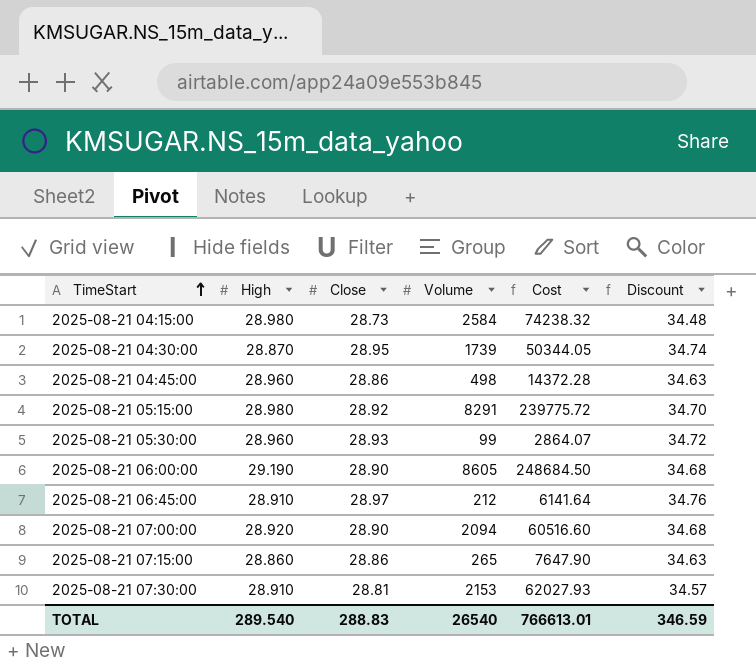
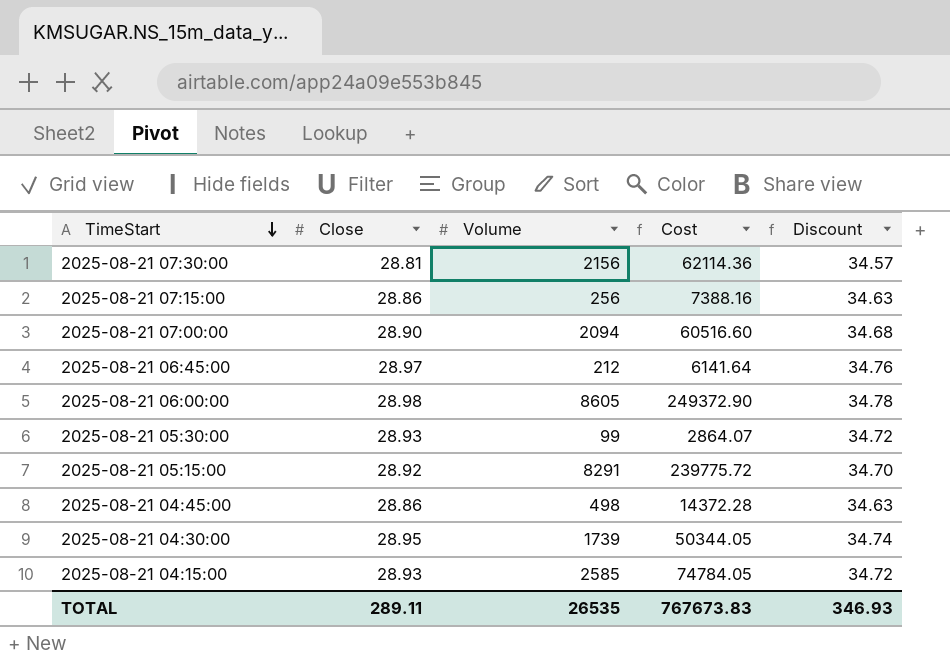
row order: TimeStart ascending -> TimeStart descending
column High | position: 2 -> none
2025-08-21 07:30:00 | Volume: 2153 -> 2156
2025-08-21 07:30:00 | Cost: 62027.93 -> 62114.36
2025-08-21 07:15:00 | Volume: 265 -> 256
2025-08-21 07:15:00 | Cost: 7647.90 -> 7388.16
2025-08-21 06:00:00 | Close: 28.90 -> 28.98
2025-08-21 06:00:00 | Cost: 248684.50 -> 249372.90
2025-08-21 06:00:00 | Discount: 34.68 -> 34.78
2025-08-21 04:15:00 | Close: 28.73 -> 28.93
2025-08-21 04:15:00 | Volume: 2584 -> 2585
2025-08-21 04:15:00 | Cost: 74238.32 -> 74784.05
2025-08-21 04:15:00 | Discount: 34.48 -> 34.72
TOTAL | Close: 288.83 -> 289.11
TOTAL | Volume: 26540 -> 26535
TOTAL | Cost: 766613.01 -> 767673.83
TOTAL | Discount: 346.59 -> 346.93

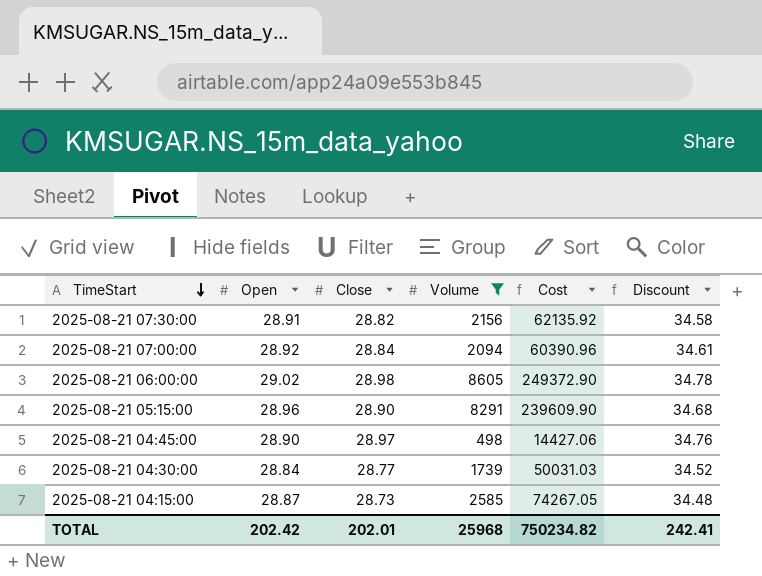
filter: none -> Volume >= 498
column Open | position: none -> 2
2025-08-21 07:30:00 | Close: 28.81 -> 28.82
2025-08-21 07:30:00 | Cost: 62114.36 -> 62135.92
2025-08-21 07:30:00 | Discount: 34.57 -> 34.58
2025-08-21 07:00:00 | Close: 28.90 -> 28.84
2025-08-21 07:00:00 | Cost: 60516.60 -> 60390.96
2025-08-21 07:00:00 | Discount: 34.68 -> 34.61
2025-08-21 05:15:00 | Close: 28.92 -> 28.90
2025-08-21 05:15:00 | Cost: 239775.72 -> 239609.90
2025-08-21 05:15:00 | Discount: 34.70 -> 34.68
2025-08-21 04:45:00 | Close: 28.86 -> 28.97
2025-08-21 04:45:00 | Cost: 14372.28 -> 14427.06
2025-08-21 04:45:00 | Discount: 34.63 -> 34.76
2025-08-21 04:30:00 | Close: 28.95 -> 28.77
2025-08-21 04:30:00 | Cost: 50344.05 -> 50031.03
2025-08-21 04:30:00 | Discount: 34.74 -> 34.52
2025-08-21 04:15:00 | Close: 28.93 -> 28.73
2025-08-21 04:15:00 | Cost: 74784.05 -> 74267.05
2025-08-21 04:15:00 | Discount: 34.72 -> 34.48
TOTAL | Close: 289.11 -> 202.01
TOTAL | Volume: 26535 -> 25968
TOTAL | Cost: 767673.83 -> 750234.82
TOTAL | Discount: 346.93 -> 242.41

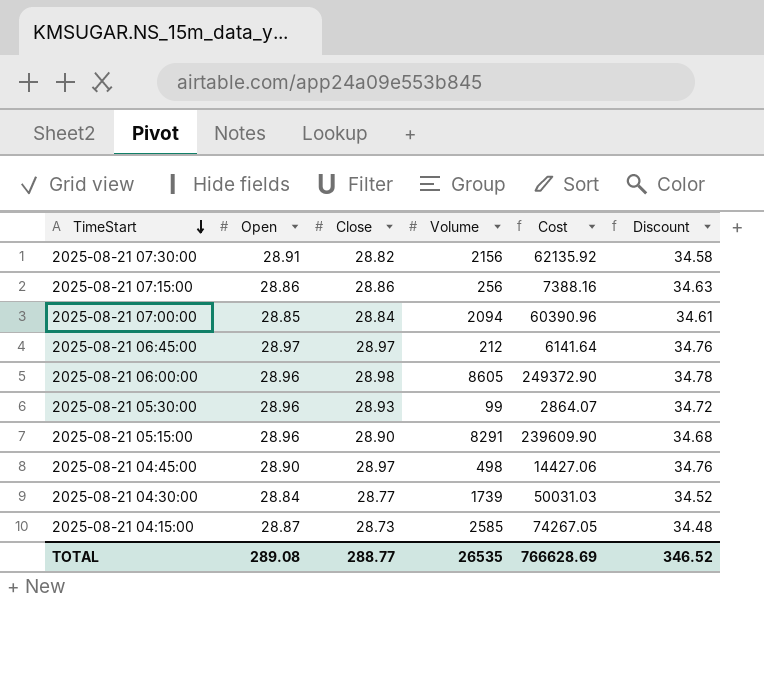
filter: Volume >= 498 -> none
2025-08-21 07:00:00 | Open: 28.92 -> 28.85
2025-08-21 06:00:00 | Open: 29.02 -> 28.96
TOTAL | Open: 202.42 -> 289.08
TOTAL | Close: 202.01 -> 288.77
TOTAL | Volume: 25968 -> 26535
TOTAL | Cost: 750234.82 -> 766628.69
TOTAL | Discount: 242.41 -> 346.52

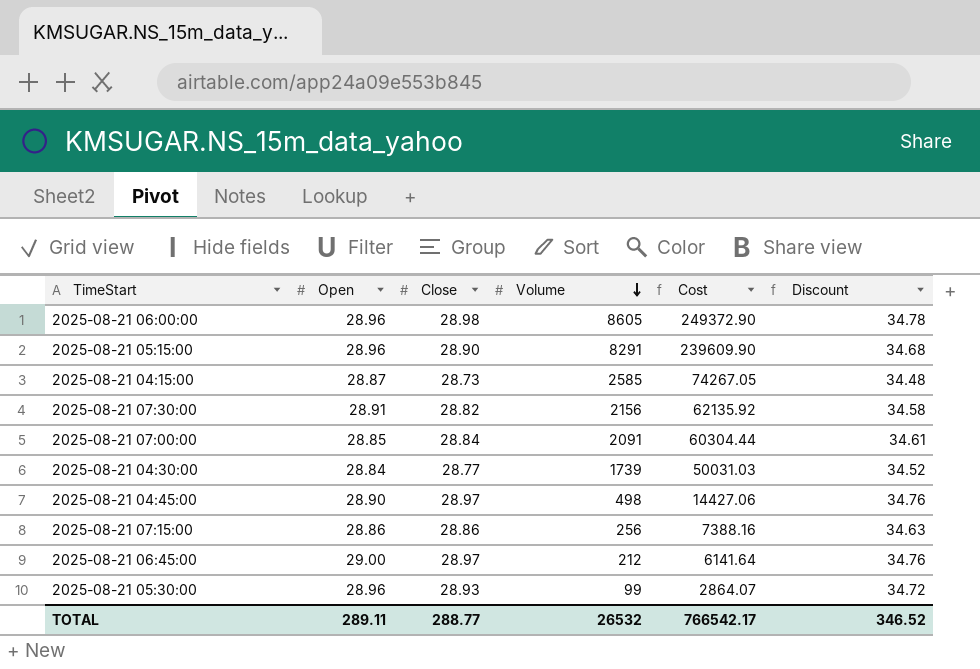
row order: TimeStart descending -> Volume descending
2025-08-21 07:00:00 | Volume: 2094 -> 2091
2025-08-21 07:00:00 | Cost: 60390.96 -> 60304.44
2025-08-21 06:45:00 | Open: 28.97 -> 29.00
TOTAL | Open: 289.08 -> 289.11
TOTAL | Volume: 26535 -> 26532
TOTAL | Cost: 766628.69 -> 766542.17

